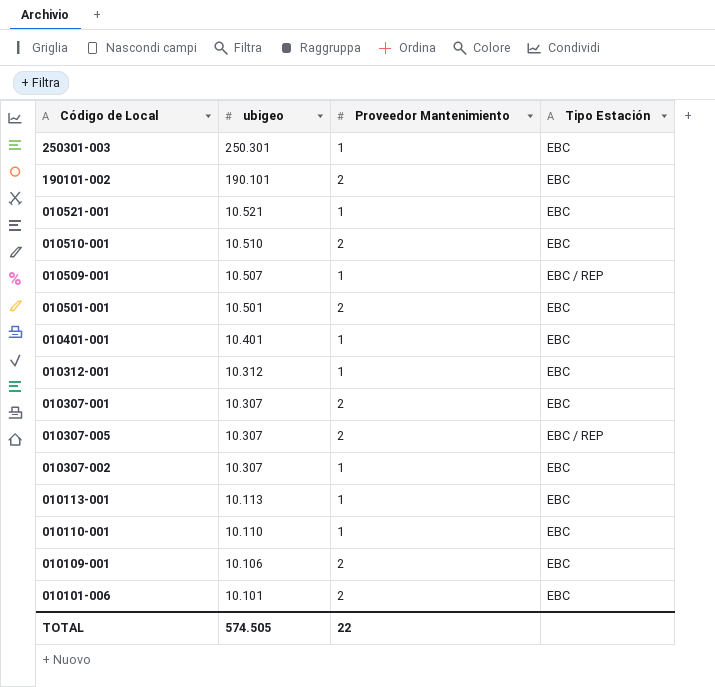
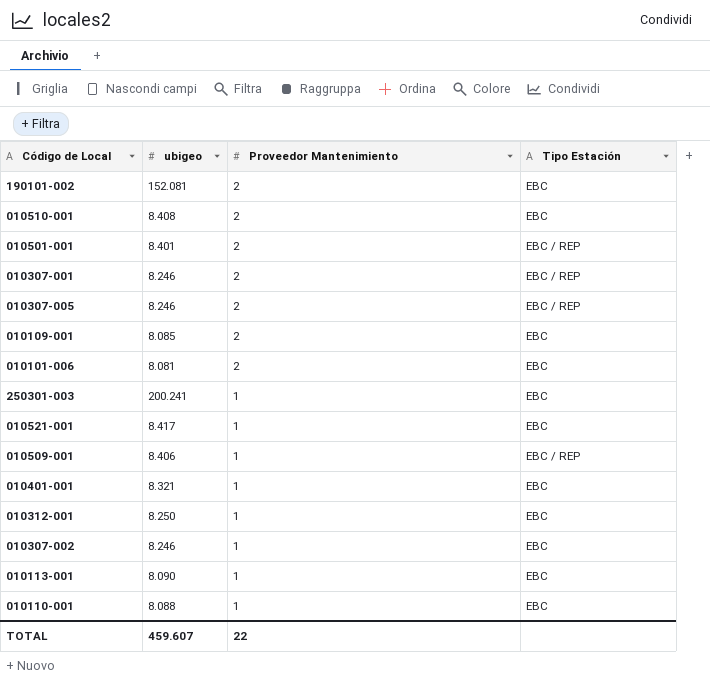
row order: ubigeo descending -> Proveedor Mantenimiento descending
190101-002 | ubigeo: 190.101 -> 152.081
010510-001 | ubigeo: 10.510 -> 8.408
010501-001 | ubigeo: 10.501 -> 8.401
010501-001 | Tipo Estación: EBC -> EBC / REP
010307-001 | ubigeo: 10.307 -> 8.246
010307-001 | Tipo Estación: EBC -> EBC / REP
010307-005 | ubigeo: 10.307 -> 8.246
010109-001 | ubigeo: 10.106 -> 8.085
010101-006 | ubigeo: 10.101 -> 8.081
250301-003 | ubigeo: 250.301 -> 200.241
010521-001 | ubigeo: 10.521 -> 8.417
010509-001 | ubigeo: 10.507 -> 8.406
010401-001 | ubigeo: 10.401 -> 8.321
010312-001 | ubigeo: 10.312 -> 8.250
010307-002 | ubigeo: 10.307 -> 8.246
010113-001 | ubigeo: 10.113 -> 8.090
010110-001 | ubigeo: 10.110 -> 8.088
TOTAL | ubigeo: 574.505 -> 459.607

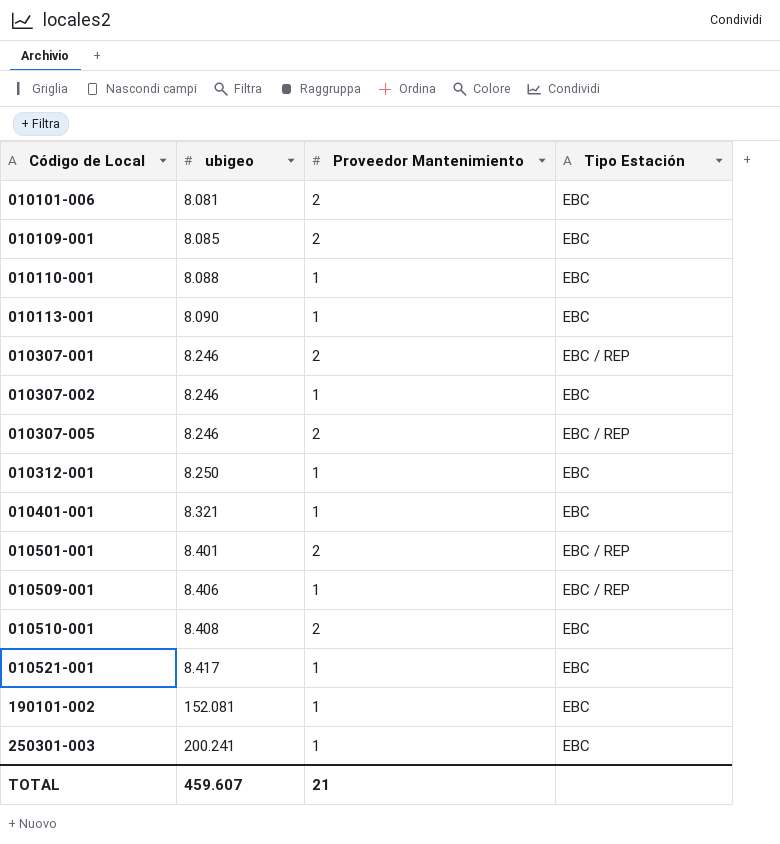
row order: Proveedor Mantenimiento descending -> Código de Local ascending
190101-002 | Proveedor Mantenimiento: 2 -> 1
TOTAL | Proveedor Mantenimiento: 22 -> 21

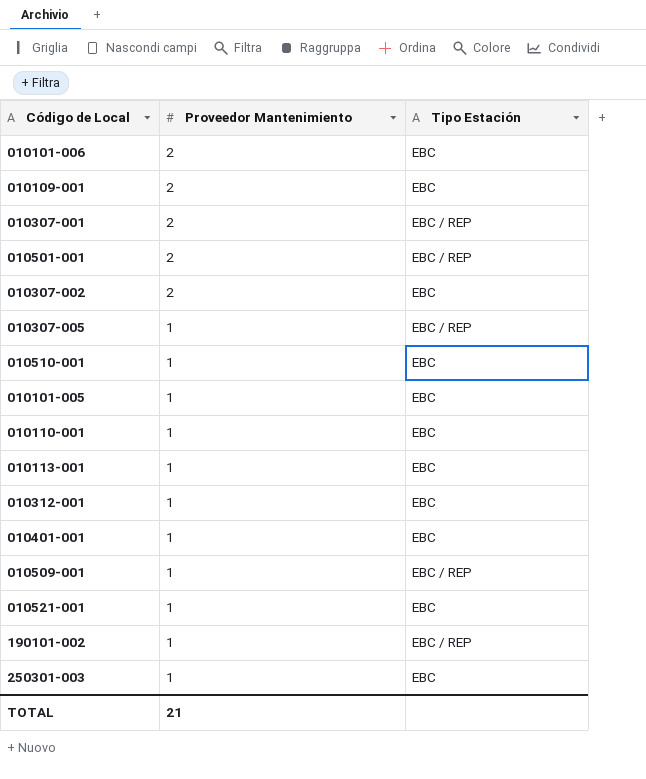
row order: Código de Local ascending -> Proveedor Mantenimiento descending
column ubigeo | position: 2 -> none
010307-002 | Proveedor Mantenimiento: 1 -> 2
010307-005 | Proveedor Mantenimiento: 2 -> 1
010510-001 | Proveedor Mantenimiento: 2 -> 1
row 010101-005: none -> 1 | EBC
190101-002 | Tipo Estación: EBC -> EBC / REP

